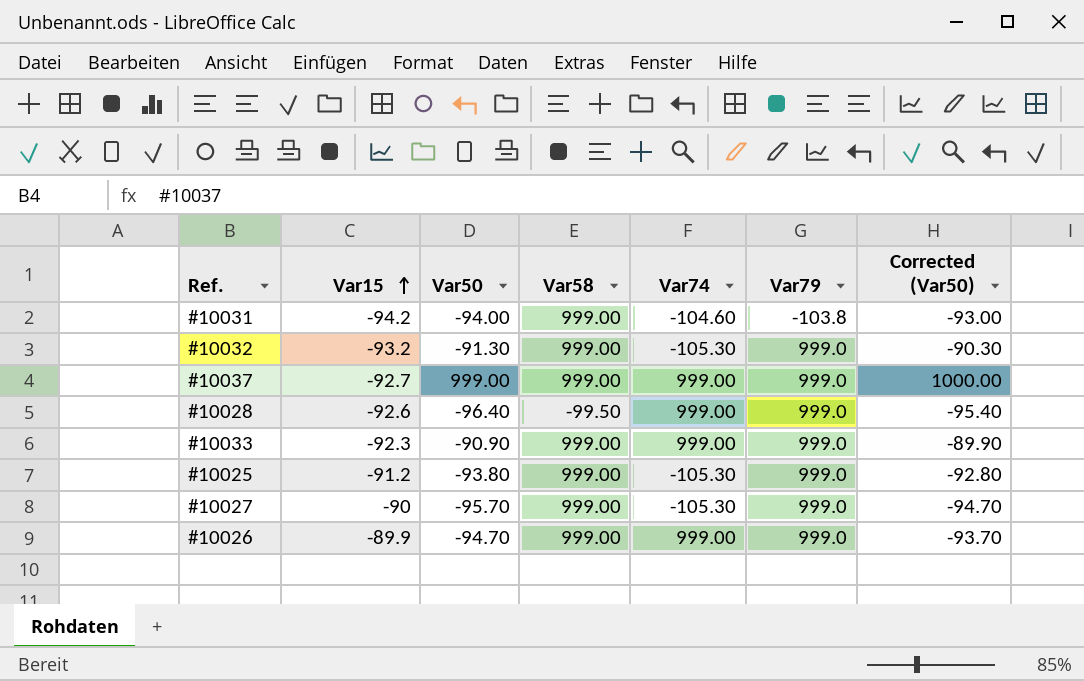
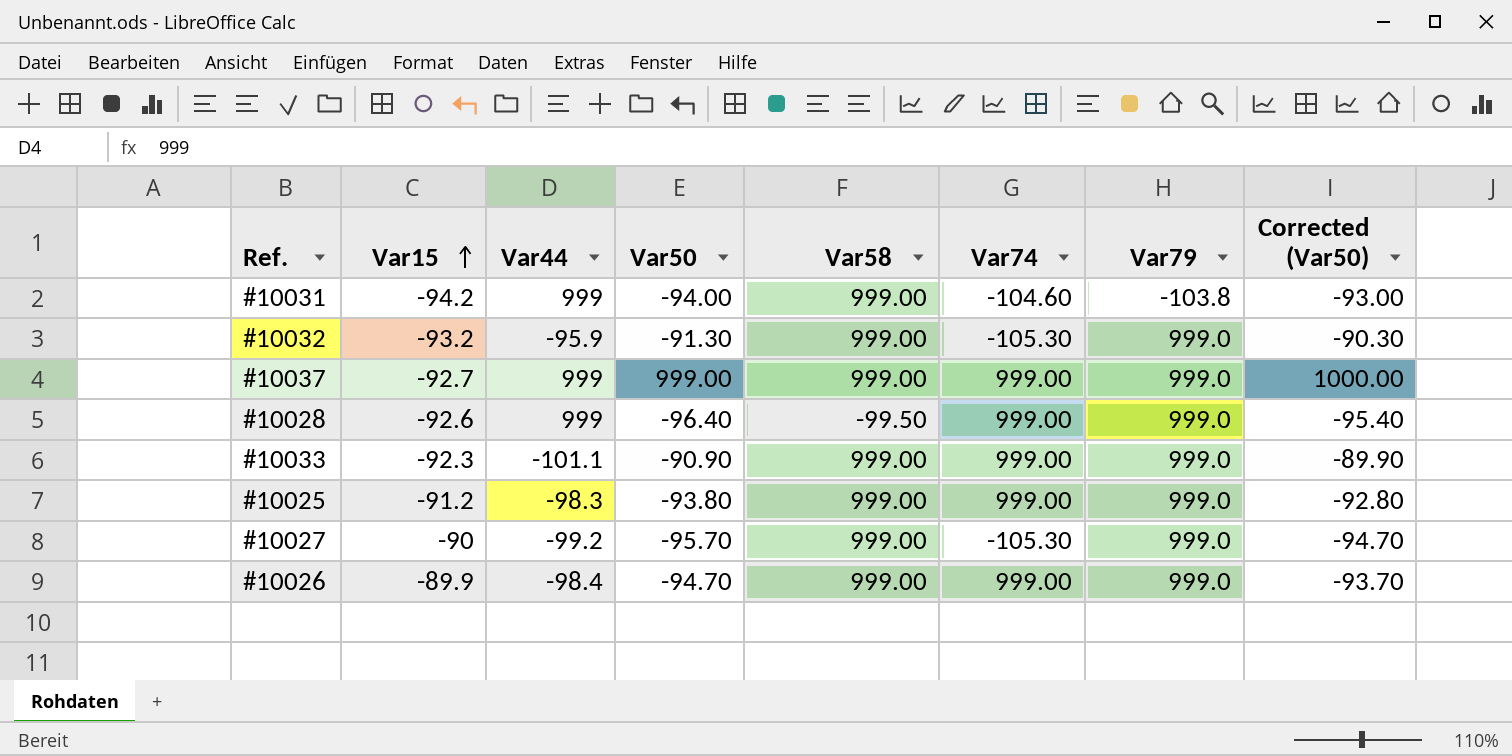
column Var44 | position: none -> 3
#10025 | Var74: -105.30 -> 999.00

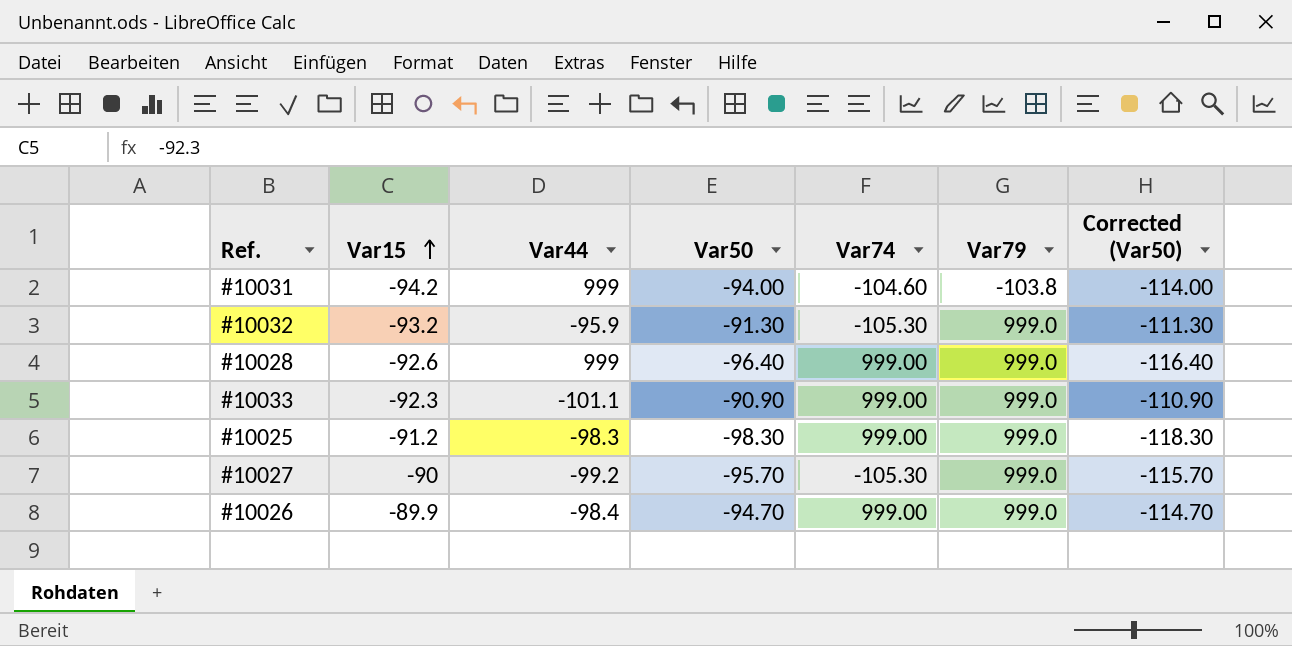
column Var58 | position: 5 -> none
column Corrected (Var50) | formula: [Var50] + 1 -> [Var50] - 20
row #10037: -92.7 | 999 | 999.00 | 999.00 | 999.00 | 999.0 | 1000.00 -> none
#10025 | Var50: -93.80 -> -98.30

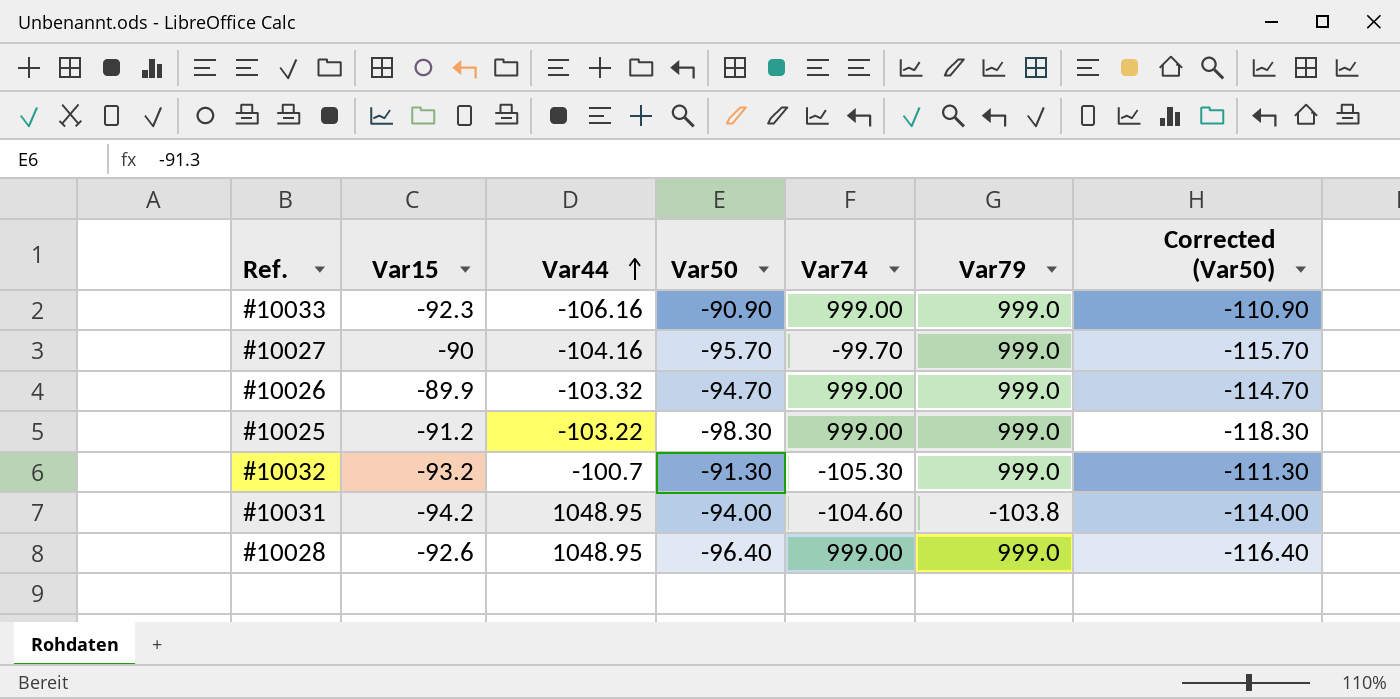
row order: Var15 ascending -> Var44 ascending
#10033 | Var44: -101.1 -> -106.16
#10027 | Var44: -99.2 -> -104.16
#10027 | Var74: -105.30 -> -99.70
#10026 | Var44: -98.4 -> -103.32
#10025 | Var44: -98.3 -> -103.22
#10032 | Var44: -95.9 -> -100.7
#10031 | Var44: 999 -> 1048.95
#10028 | Var44: 999 -> 1048.95

